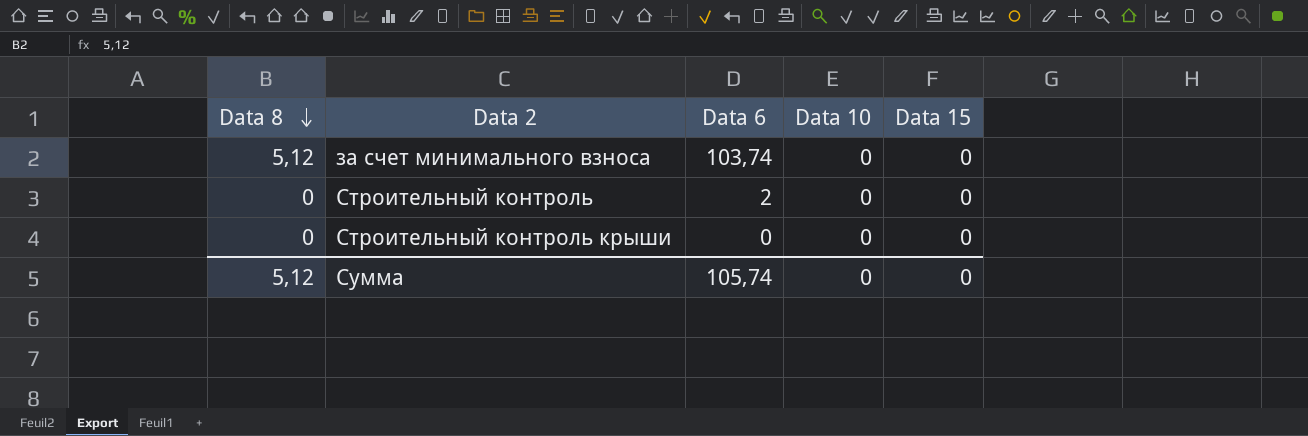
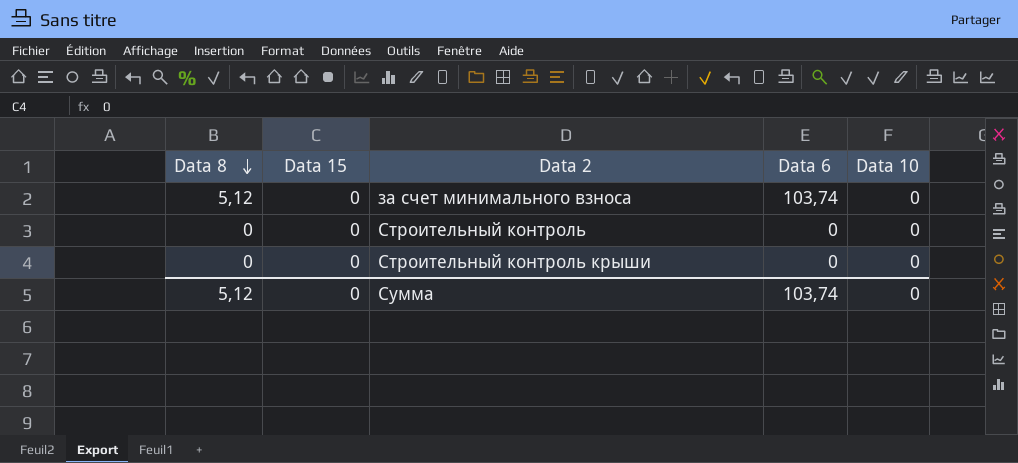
column Data 15 | position: 5 -> 2
Строительный контроль | Data 6: 2 -> 0
Сумма | Data 6: 105,74 -> 103,74

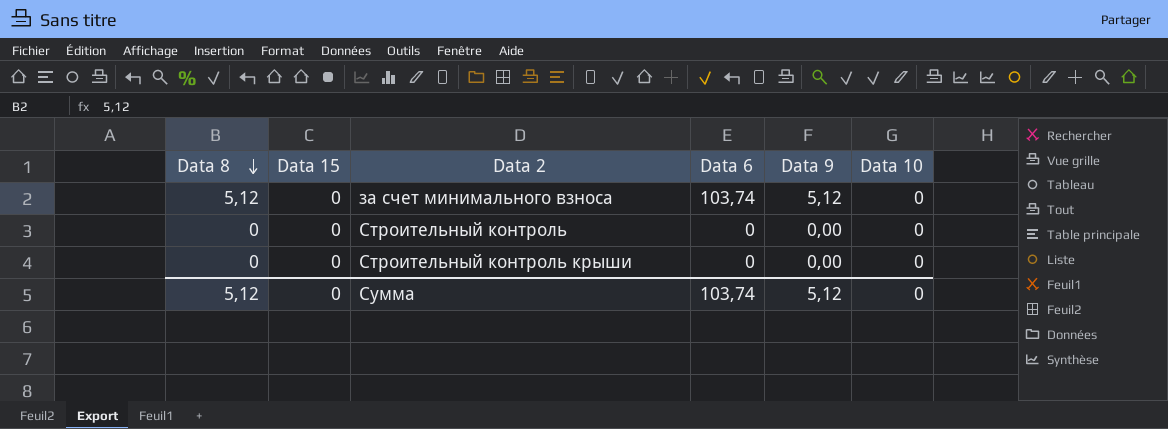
column Data 9 | position: none -> 5

